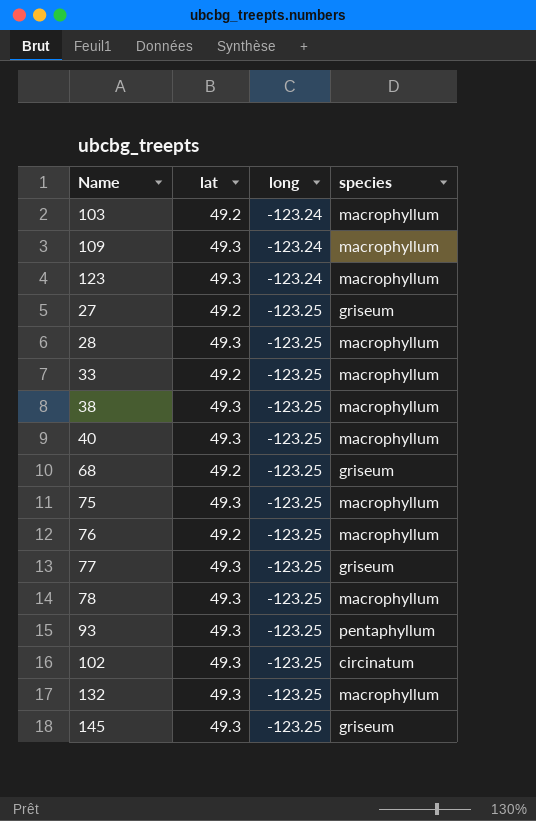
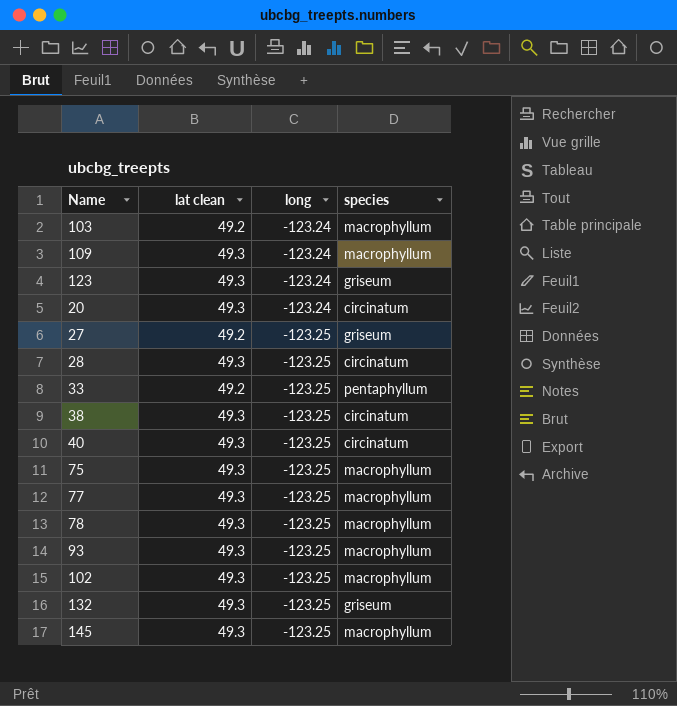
column name: lat -> lat clean
row 68: 49.2 | -123.25 | griseum -> none
row 76: 49.2 | -123.25 | macrophyllum -> none
123 | species: macrophyllum -> griseum
row 20: none -> 49.3 | -123.24 | circinatum
28 | species: macrophyllum -> circinatum
33 | species: macrophyllum -> pentaphyllum
38 | species: macrophyllum -> circinatum
40 | species: macrophyllum -> circinatum
77 | species: griseum -> macrophyllum
93 | species: pentaphyllum -> macrophyllum
102 | species: circinatum -> macrophyllum
132 | species: macrophyllum -> griseum
145 | species: griseum -> macrophyllum

